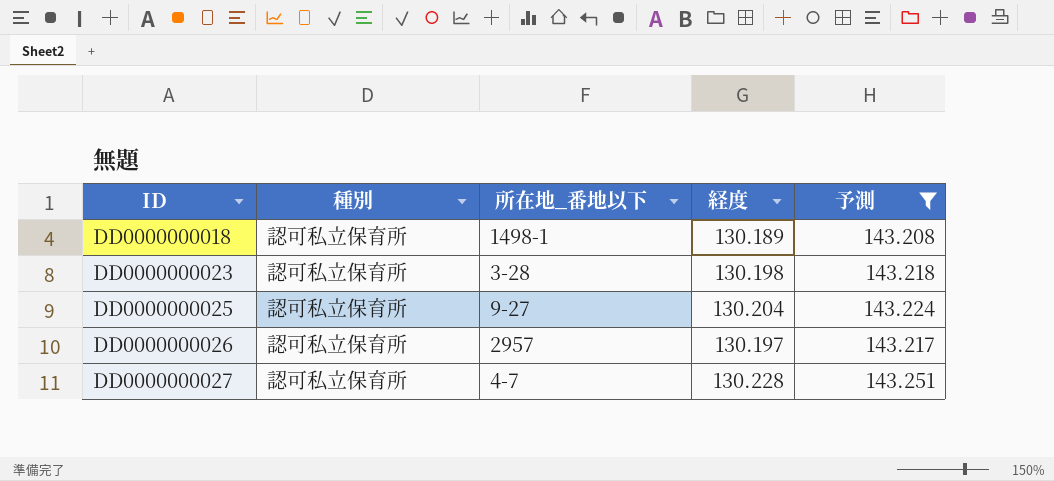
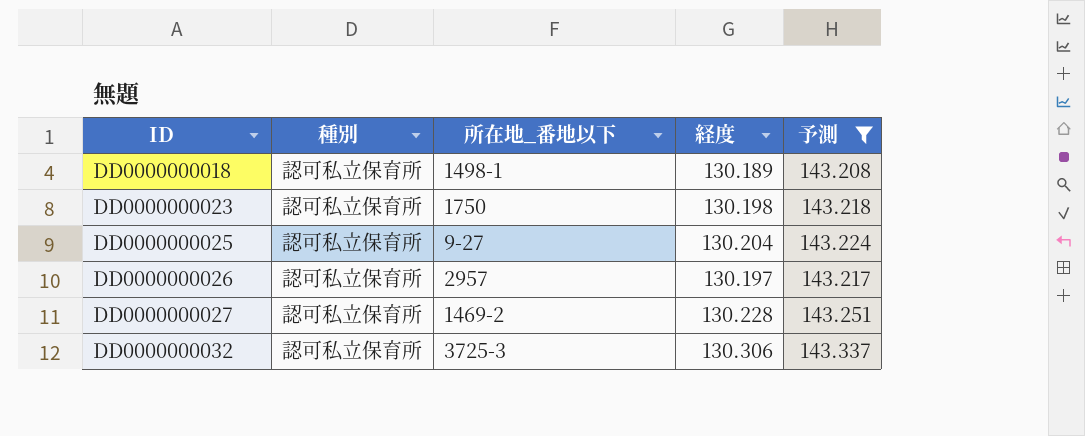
DD0000000023 | 所在地_番地以下: 3-28 -> 1750
DD0000000027 | 所在地_番地以下: 4-7 -> 1469-2
row DD0000000032: none -> 認可私立保育所 | 3725-3 | 130.306 | 143.337

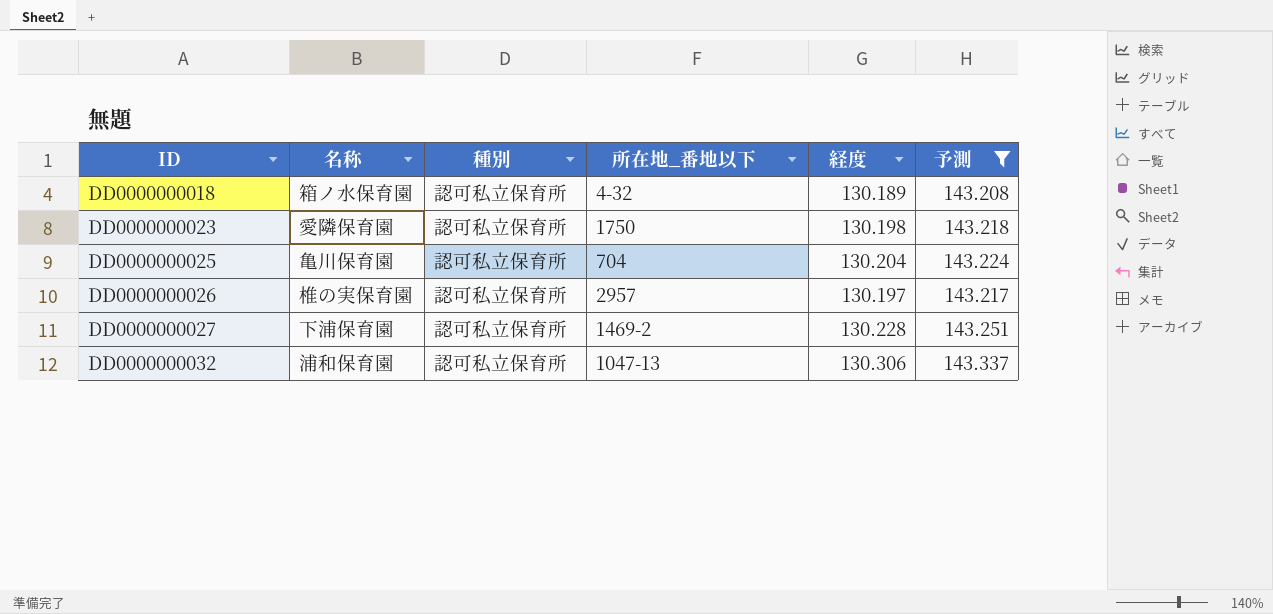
column 名称 | position: none -> 2
DD0000000018 | 所在地_番地以下: 1498-1 -> 4-32
DD0000000025 | 所在地_番地以下: 9-27 -> 704
DD0000000032 | 所在地_番地以下: 3725-3 -> 1047-13

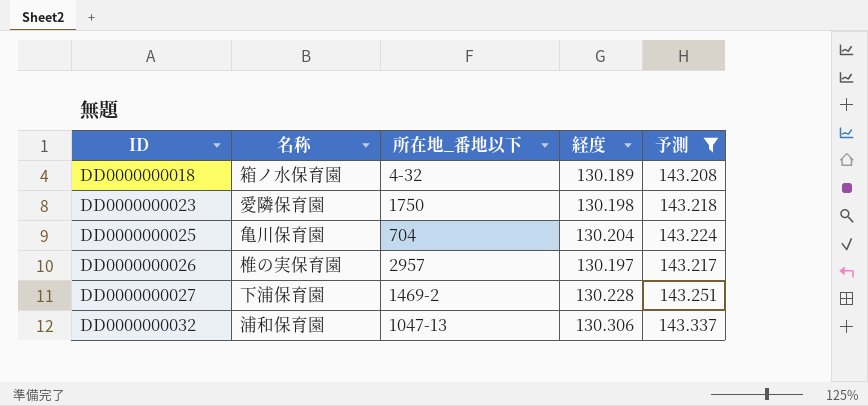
column 種別 | position: 3 -> none

